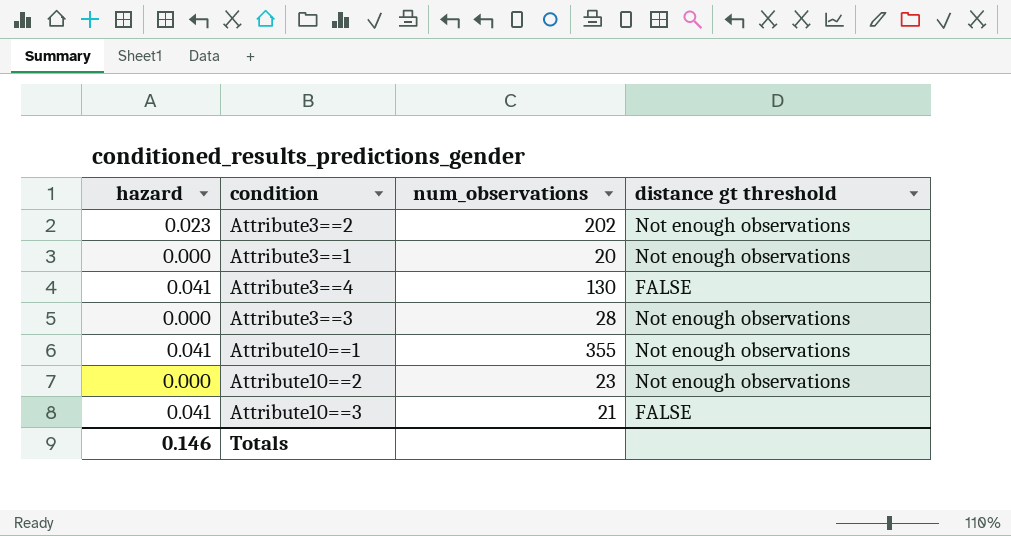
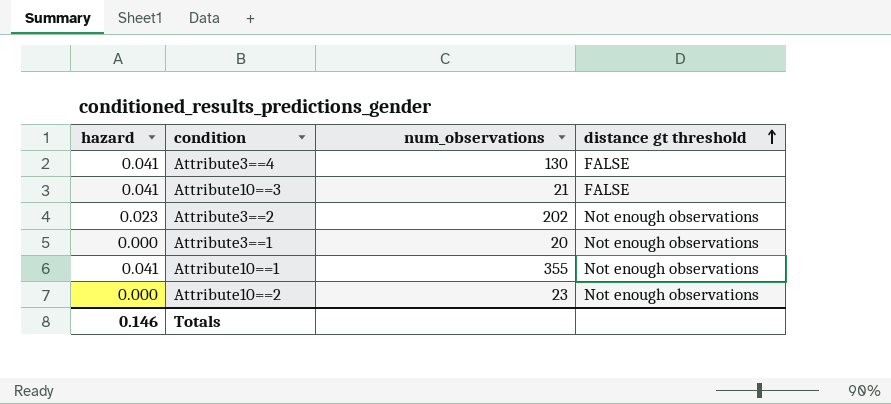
row order: none -> distance gt threshold ascending
row Attribute3==3: 0.000 | 28 | Not enough observations -> none

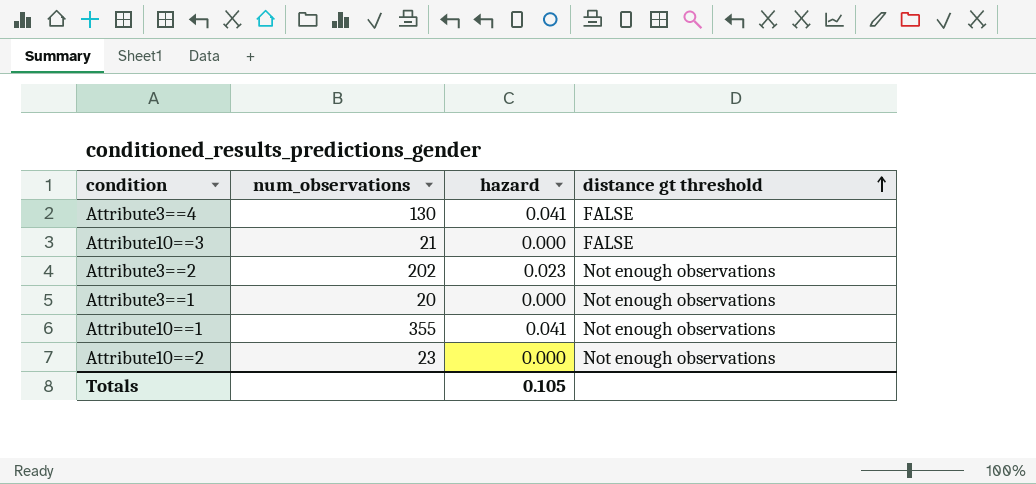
column hazard | position: 1 -> 3
Attribute10==3 | hazard: 0.041 -> 0.000
Totals | hazard: 0.146 -> 0.105

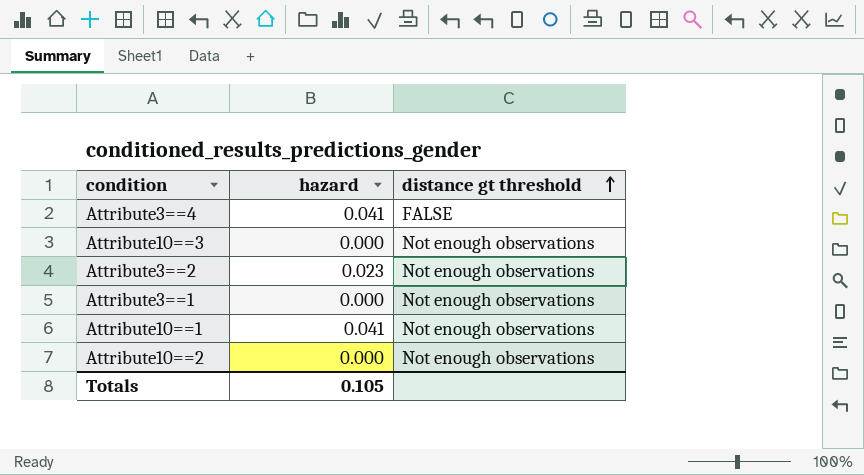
column num_observations | position: 2 -> none
Attribute10==3 | distance gt threshold: FALSE -> Not enough observations

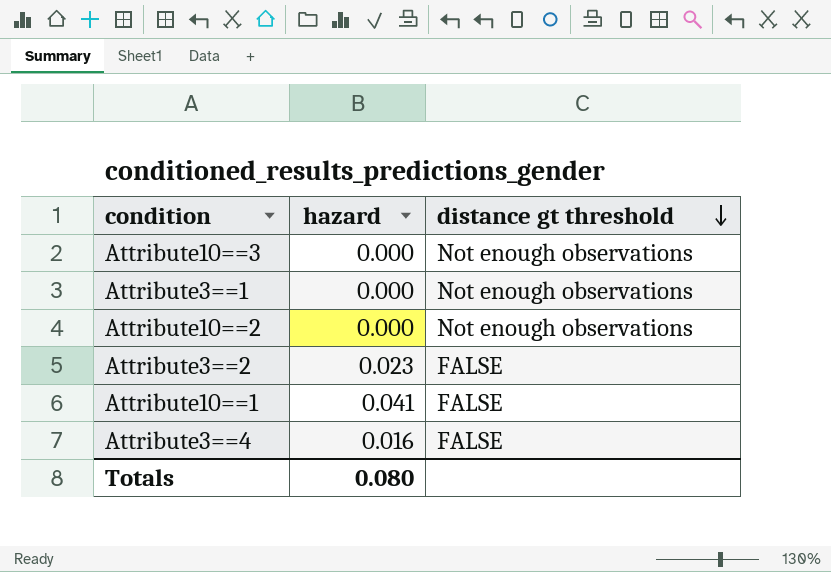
row order: distance gt threshold ascending -> distance gt threshold descending
Attribute3==2 | distance gt threshold: Not enough observations -> FALSE
Attribute10==1 | distance gt threshold: Not enough observations -> FALSE
Attribute3==4 | hazard: 0.041 -> 0.016
Totals | hazard: 0.105 -> 0.080

